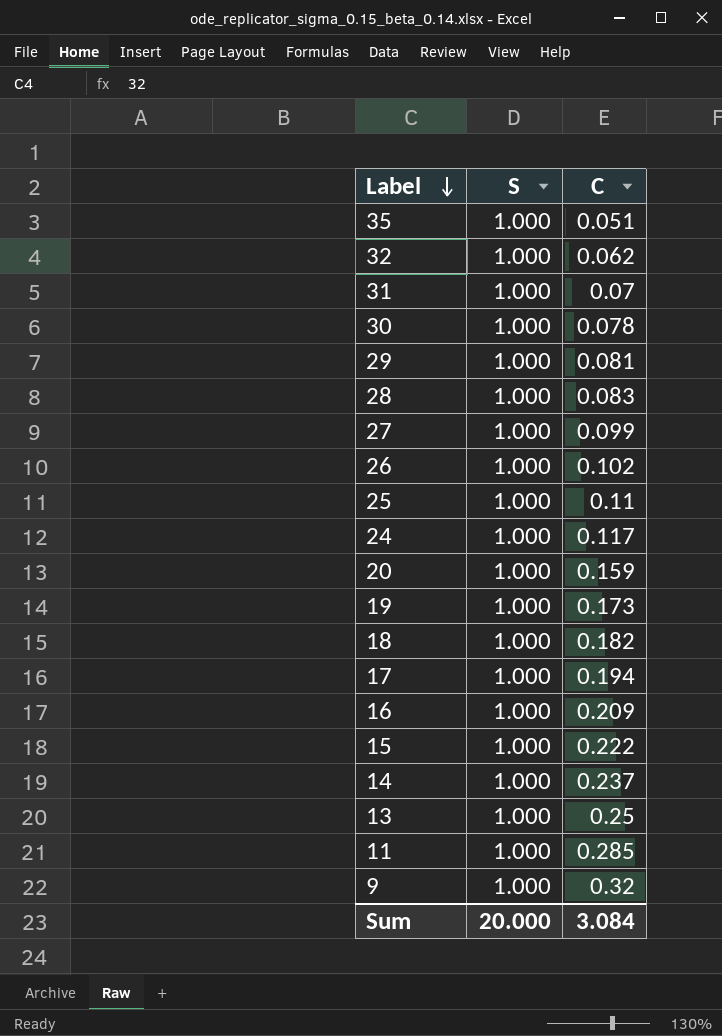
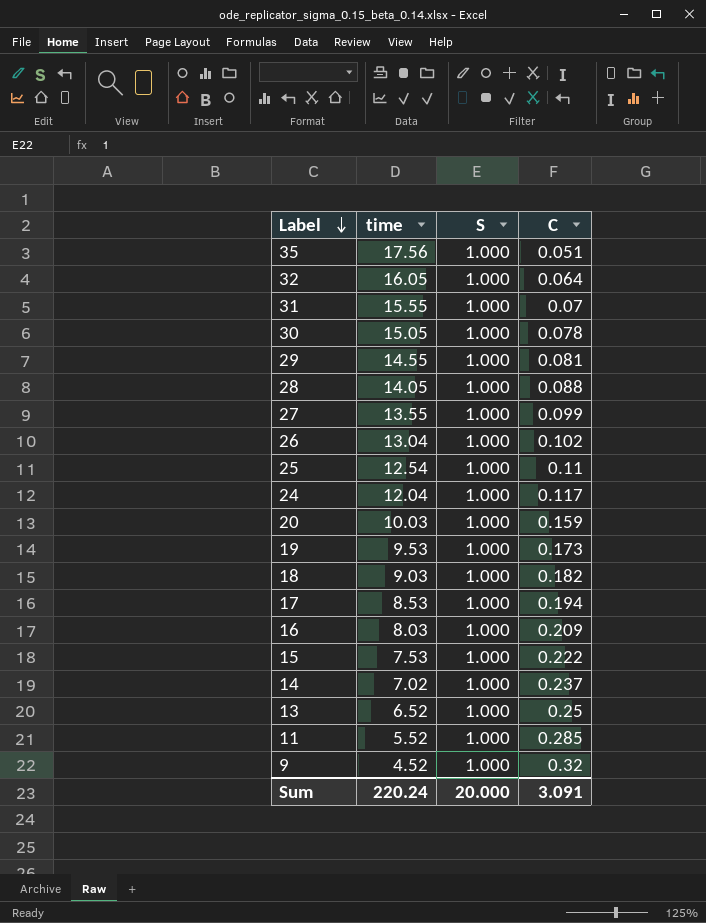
column time | position: none -> 2
32 | C: 0.062 -> 0.064
28 | C: 0.083 -> 0.088
Sum | C: 3.084 -> 3.091

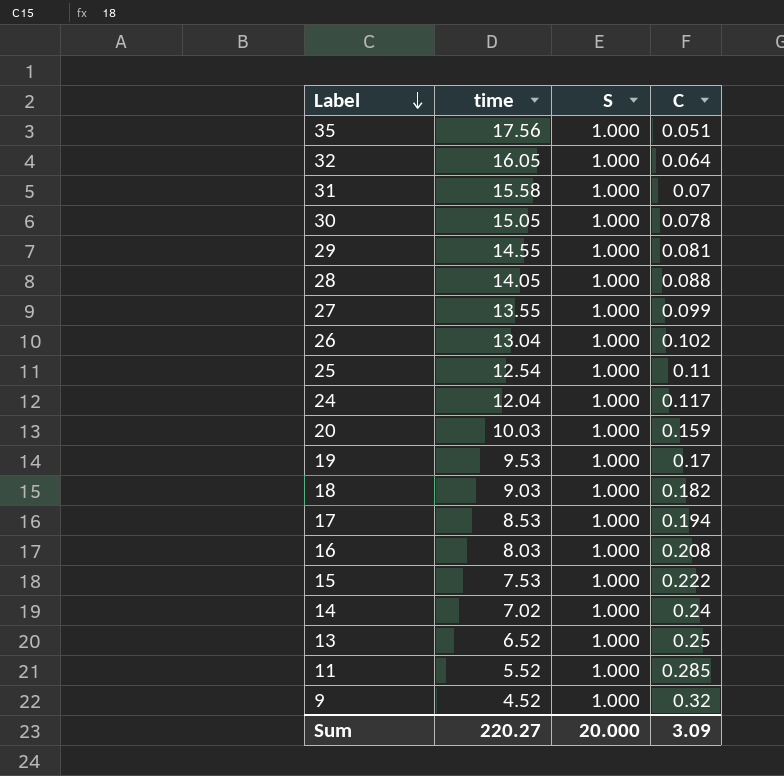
31 | time: 15.55 -> 15.58
19 | C: 0.173 -> 0.17
16 | C: 0.209 -> 0.208
14 | C: 0.237 -> 0.24
Sum | time: 220.24 -> 220.27
Sum | C: 3.091 -> 3.09

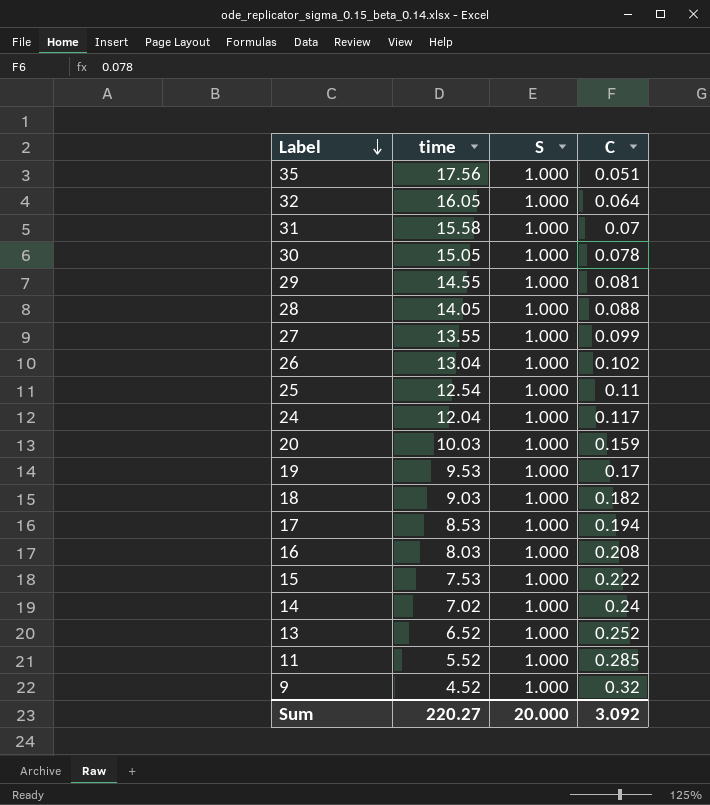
13 | C: 0.25 -> 0.252
Sum | C: 3.09 -> 3.092

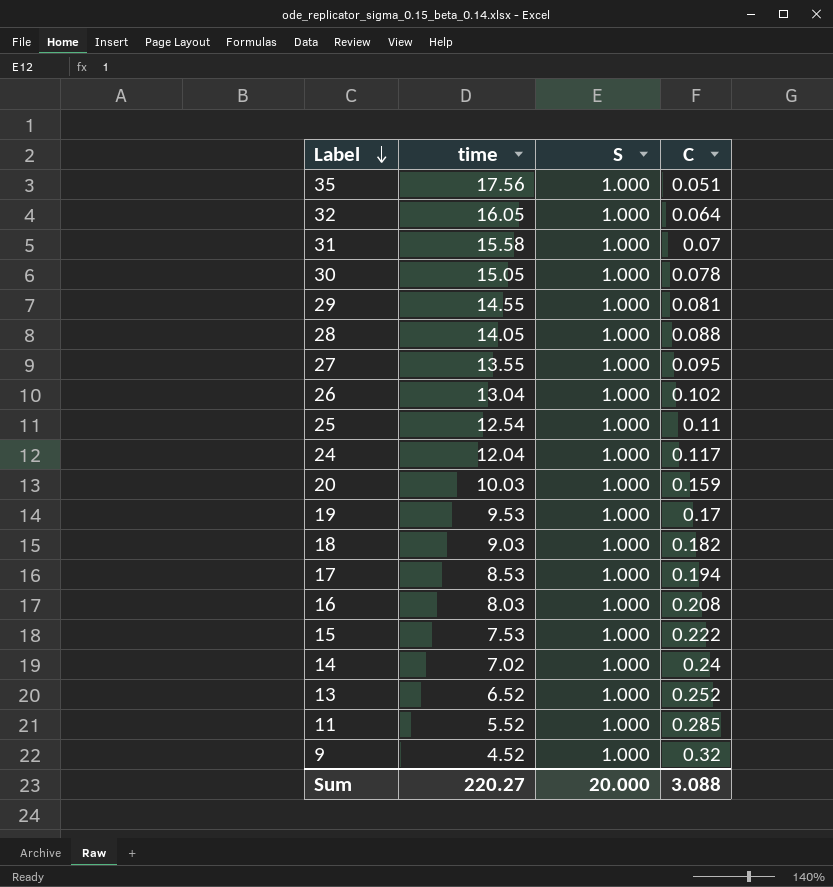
27 | C: 0.099 -> 0.095
Sum | C: 3.092 -> 3.088

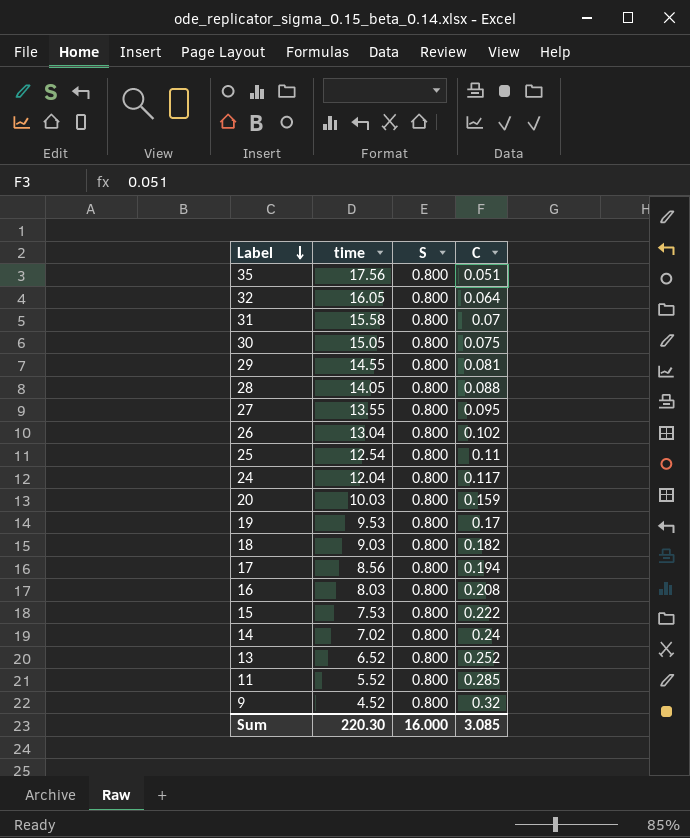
35 | S: 1.000 -> 0.800
32 | S: 1.000 -> 0.800
31 | S: 1.000 -> 0.800
30 | S: 1.000 -> 0.800
30 | C: 0.078 -> 0.075
29 | S: 1.000 -> 0.800
28 | S: 1.000 -> 0.800
27 | S: 1.000 -> 0.800
26 | S: 1.000 -> 0.800
25 | S: 1.000 -> 0.800
24 | S: 1.000 -> 0.800
20 | S: 1.000 -> 0.800
19 | S: 1.000 -> 0.800
18 | S: 1.000 -> 0.800
17 | time: 8.53 -> 8.56
17 | S: 1.000 -> 0.800
16 | S: 1.000 -> 0.800
15 | S: 1.000 -> 0.800
14 | S: 1.000 -> 0.800
13 | S: 1.000 -> 0.800
11 | S: 1.000 -> 0.800
9 | S: 1.000 -> 0.800
Sum | time: 220.27 -> 220.30
Sum | S: 20.000 -> 16.000
Sum | C: 3.088 -> 3.085

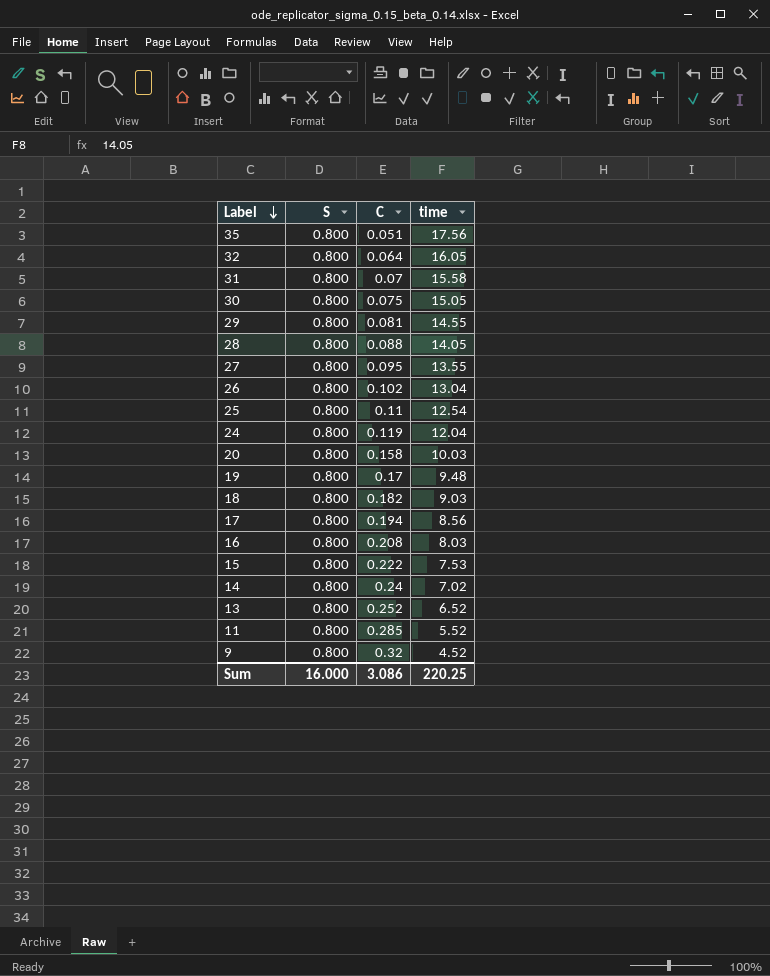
column time | position: 2 -> 4
24 | C: 0.117 -> 0.119
20 | C: 0.159 -> 0.158
19 | time: 9.53 -> 9.48
Sum | C: 3.085 -> 3.086
Sum | time: 220.30 -> 220.25

